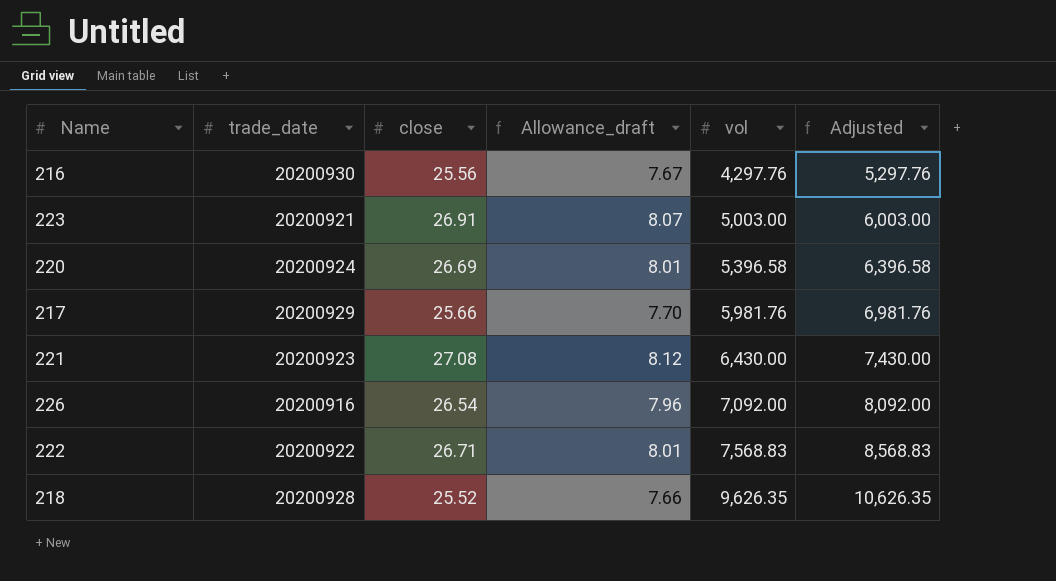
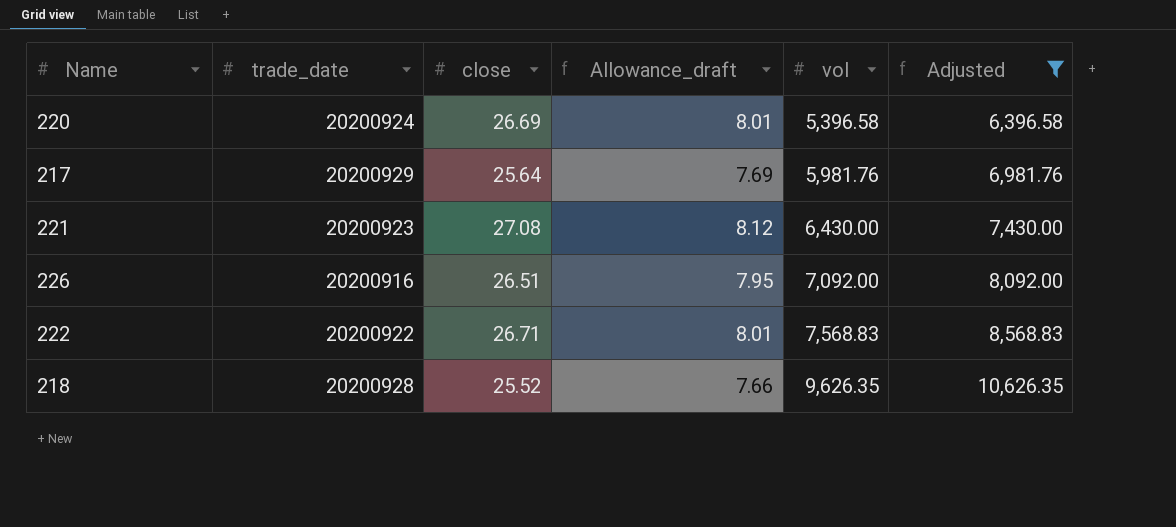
filter: none -> Adjusted >= 6,396.58
217 | close: 25.66 -> 25.64
217 | Allowance_draft: 7.70 -> 7.69
226 | close: 26.54 -> 26.51
226 | Allowance_draft: 7.96 -> 7.95

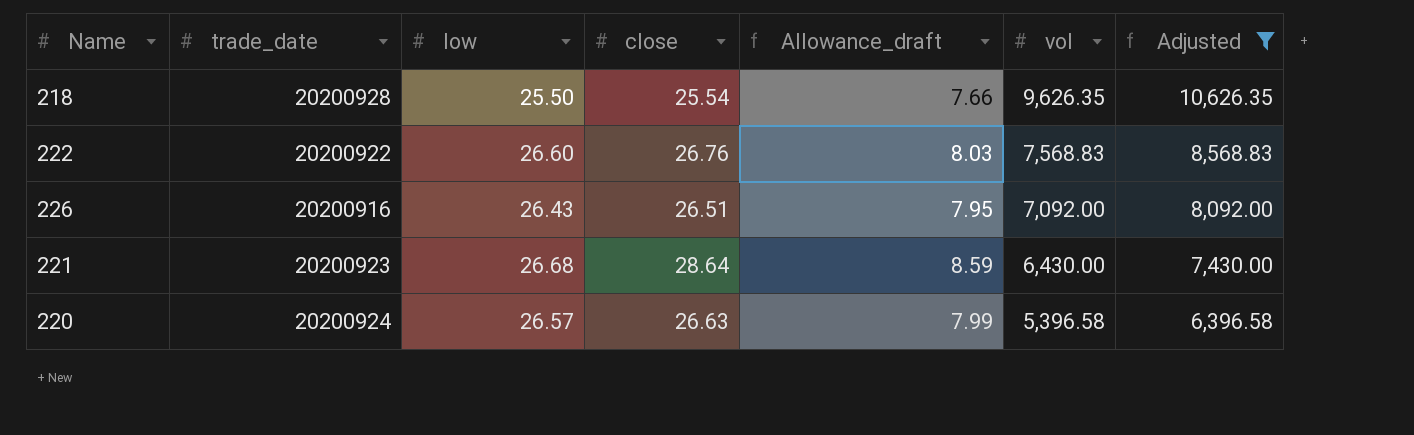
row order: vol ascending -> vol descending
column low | position: none -> 3
row 217: 20200929 | 25.64 | 7.69 | 5,981.76 | 6,981.76 -> none
218 | close: 25.52 -> 25.54
222 | close: 26.71 -> 26.76
222 | Allowance_draft: 8.01 -> 8.03
221 | close: 27.08 -> 28.64
221 | Allowance_draft: 8.12 -> 8.59
220 | close: 26.69 -> 26.63
220 | Allowance_draft: 8.01 -> 7.99

